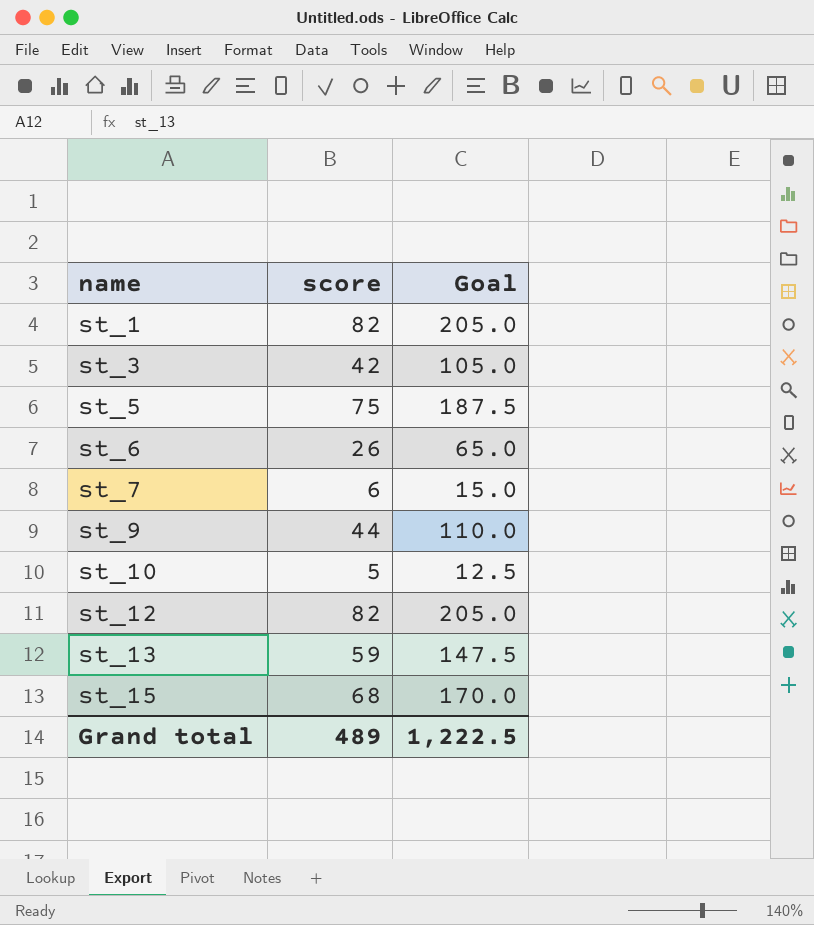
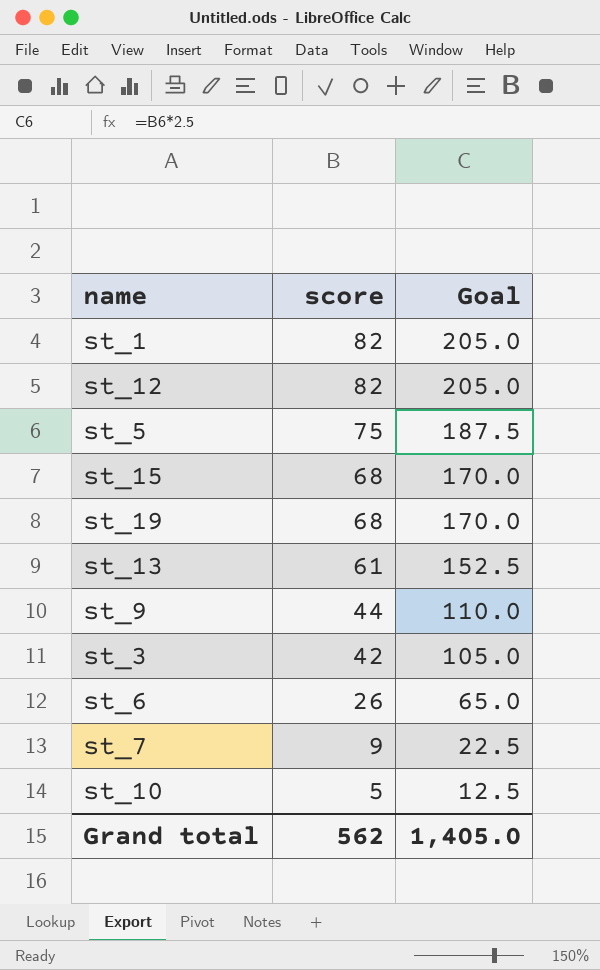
row order: name ascending -> score descending
row st_19: none -> 68 | 170.0
st_13 | score: 59 -> 61
st_13 | Goal: 147.5 -> 152.5
st_7 | score: 6 -> 9
st_7 | Goal: 15.0 -> 22.5
Grand total | score: 489 -> 562
Grand total | Goal: 1,222.5 -> 1,405.0

